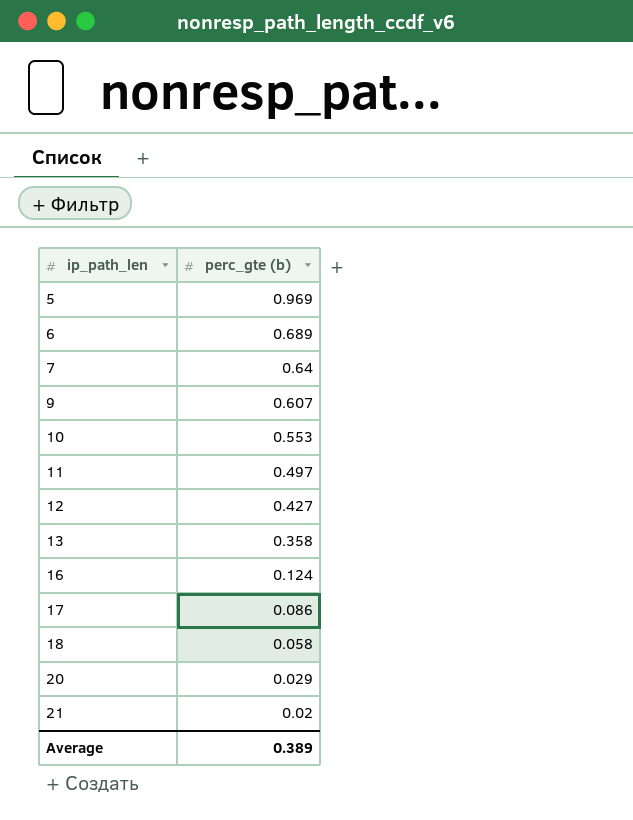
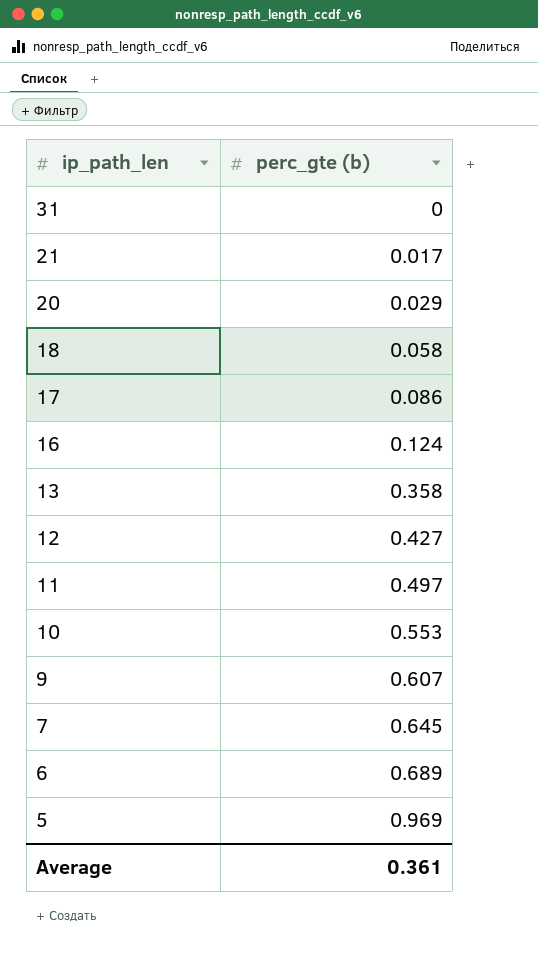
row order: ip_path_len ascending -> ip_path_len descending
row 31: none -> 0
21 | perc_gte (b): 0.02 -> 0.017
7 | perc_gte (b): 0.64 -> 0.645
Average | perc_gte (b): 0.389 -> 0.361

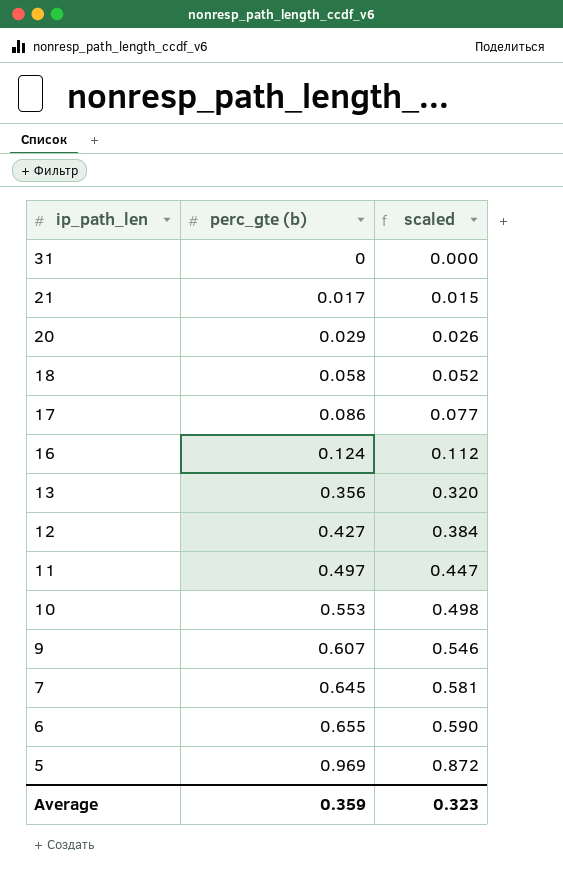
column scaled | formula: none -> [perc_gte (b)] * 0.9
13 | perc_gte (b): 0.358 -> 0.356
6 | perc_gte (b): 0.689 -> 0.655
Average | perc_gte (b): 0.361 -> 0.359

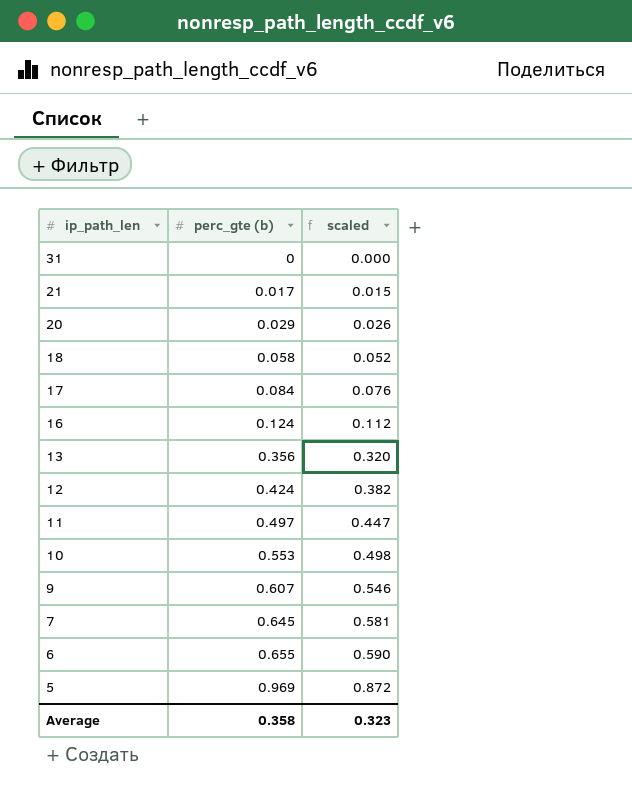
17 | perc_gte (b): 0.086 -> 0.084
17 | scaled: 0.077 -> 0.076
12 | perc_gte (b): 0.427 -> 0.424
12 | scaled: 0.384 -> 0.382
Average | perc_gte (b): 0.359 -> 0.358

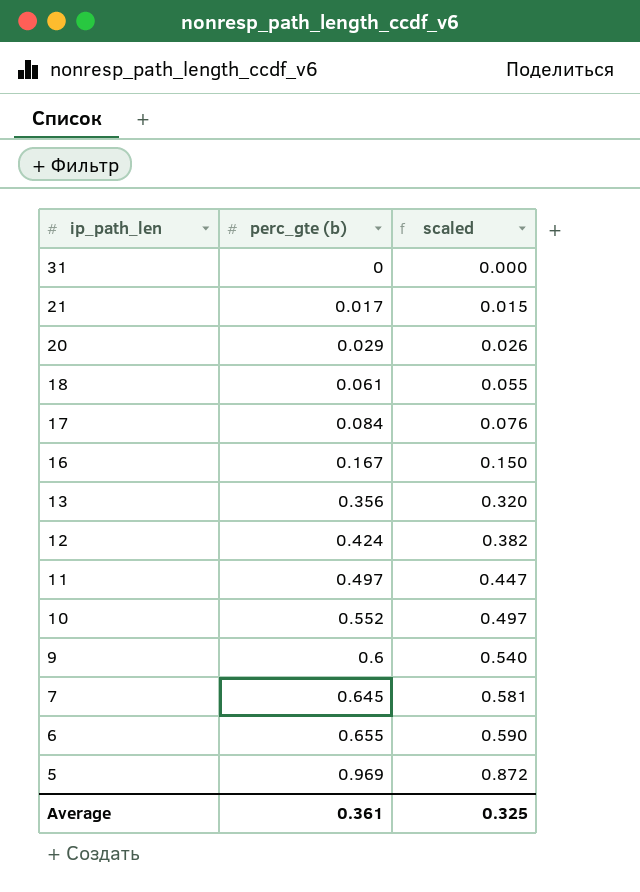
18 | perc_gte (b): 0.058 -> 0.061
18 | scaled: 0.052 -> 0.055
16 | perc_gte (b): 0.124 -> 0.167
16 | scaled: 0.112 -> 0.150
10 | perc_gte (b): 0.553 -> 0.552
10 | scaled: 0.498 -> 0.497
9 | perc_gte (b): 0.607 -> 0.6
9 | scaled: 0.546 -> 0.540
Average | perc_gte (b): 0.358 -> 0.361
Average | scaled: 0.323 -> 0.325

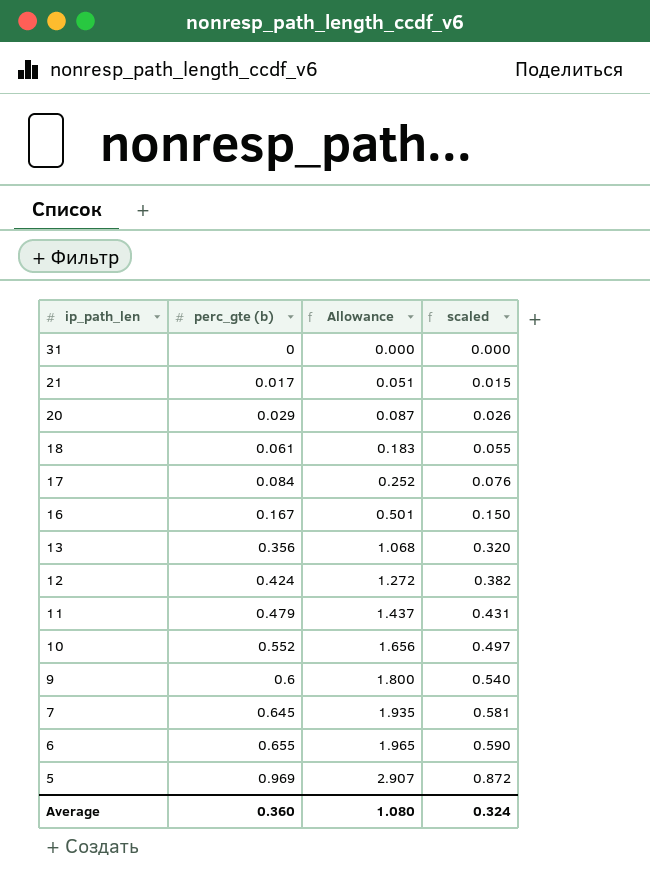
column Allowance | formula: none -> [perc_gte (b)] * 3
11 | perc_gte (b): 0.497 -> 0.479
11 | scaled: 0.447 -> 0.431
Average | perc_gte (b): 0.361 -> 0.360
Average | scaled: 0.325 -> 0.324

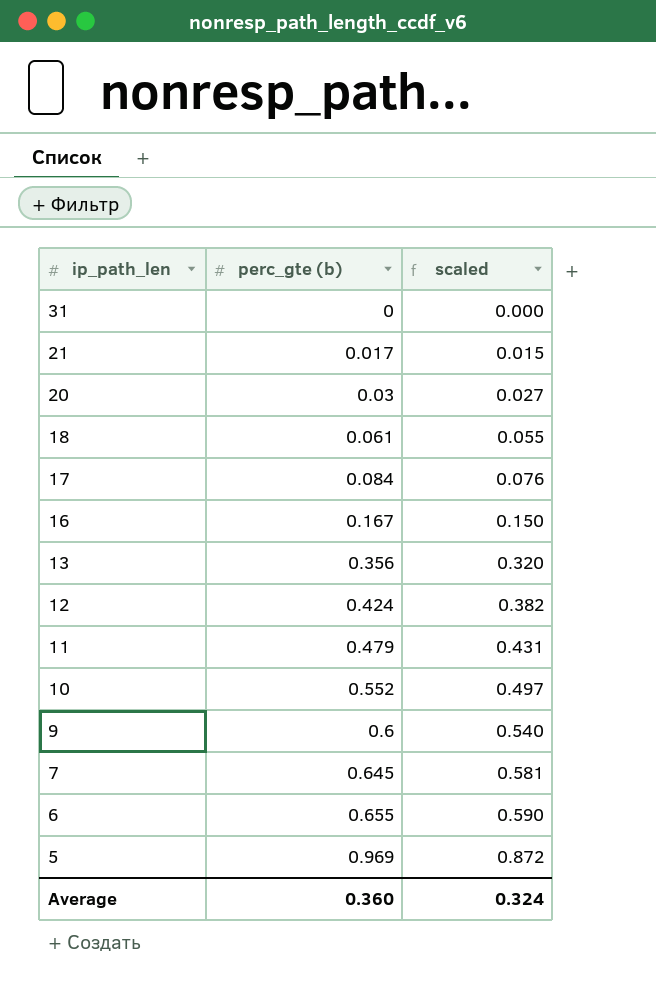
column Allowance | formula: [perc_gte (b)] * 3 -> none
20 | perc_gte (b): 0.029 -> 0.03
20 | scaled: 0.026 -> 0.027

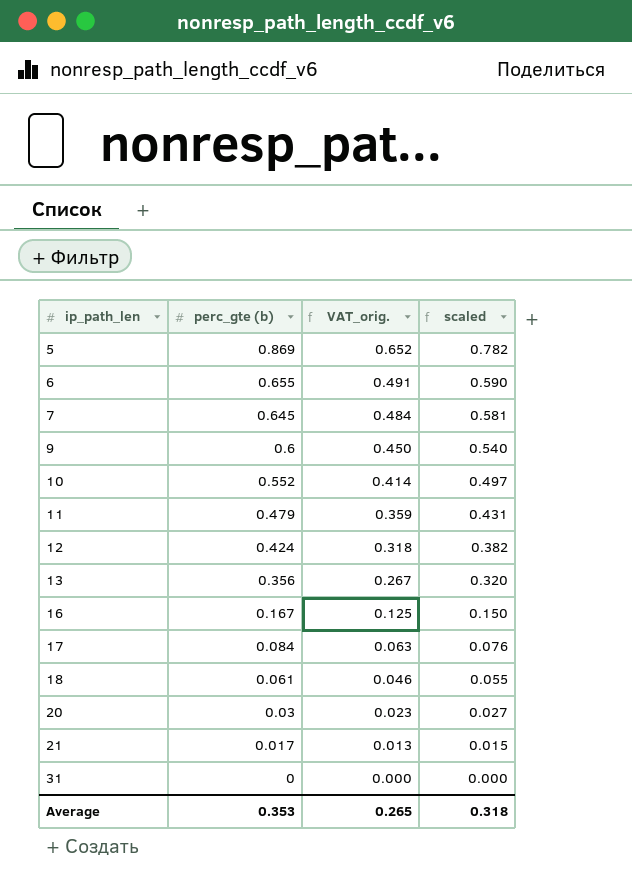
row order: ip_path_len descending -> ip_path_len ascending
column VAT_orig. | formula: none -> [perc_gte (b)] * 0.75
5 | perc_gte (b): 0.969 -> 0.869
5 | scaled: 0.872 -> 0.782
Average | perc_gte (b): 0.360 -> 0.353
Average | scaled: 0.324 -> 0.318

